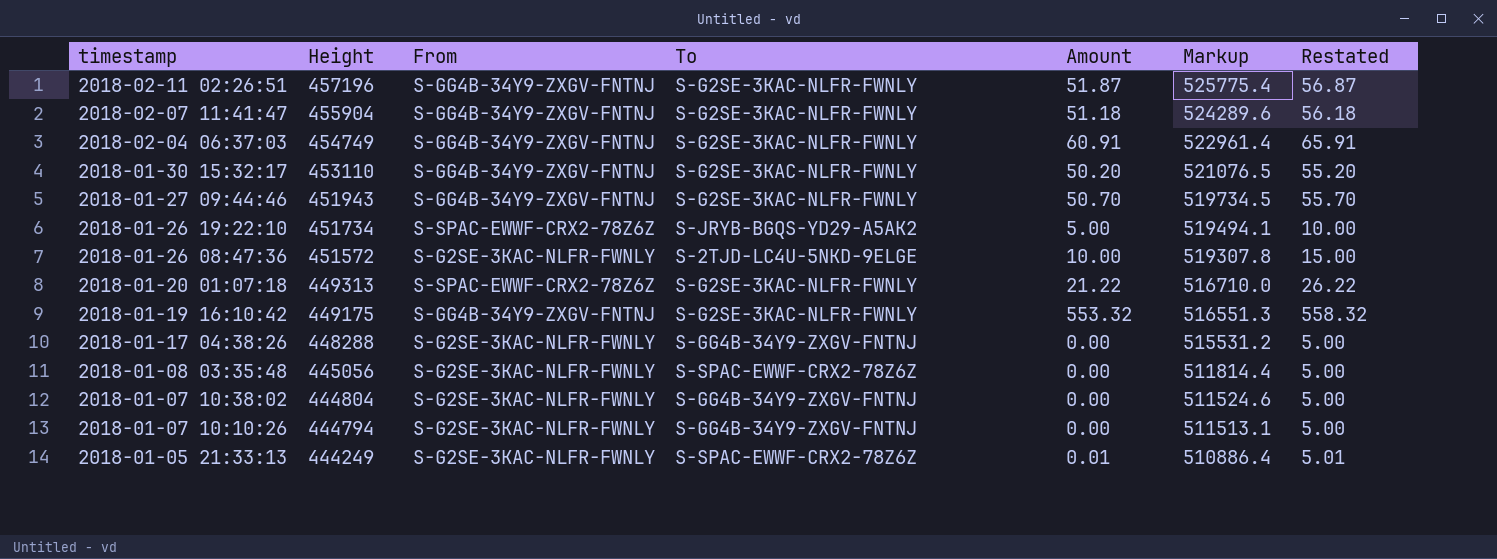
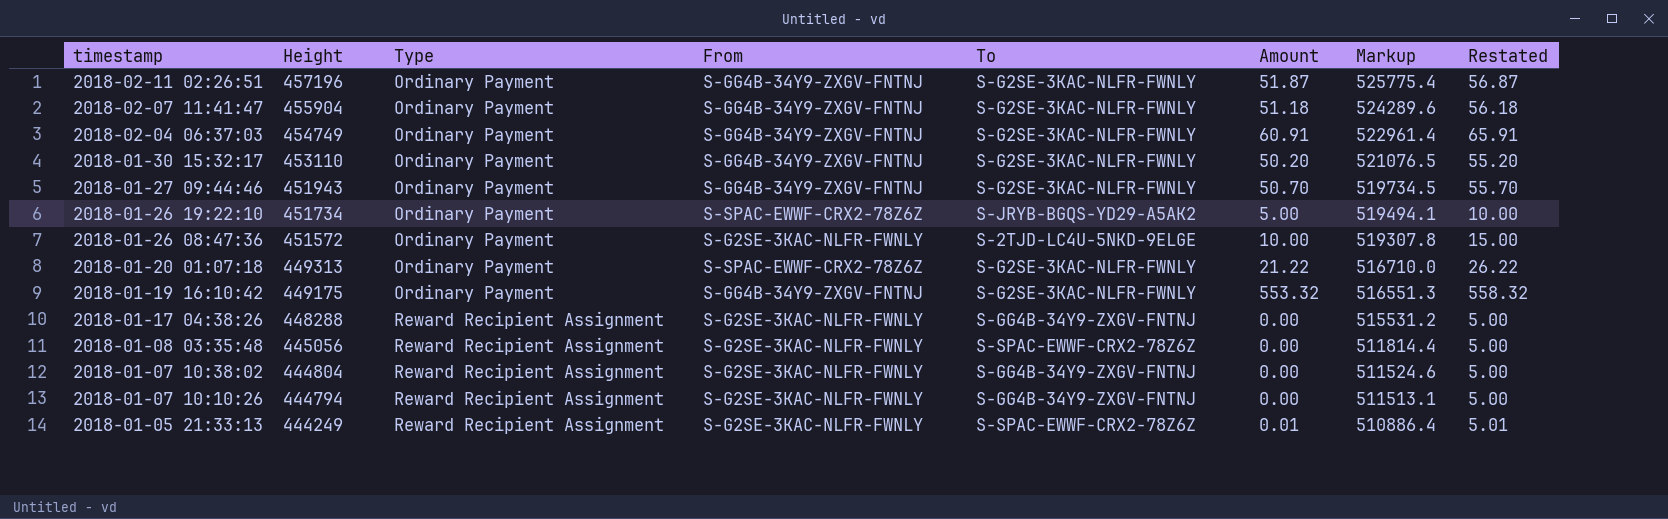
column Type | position: none -> 3

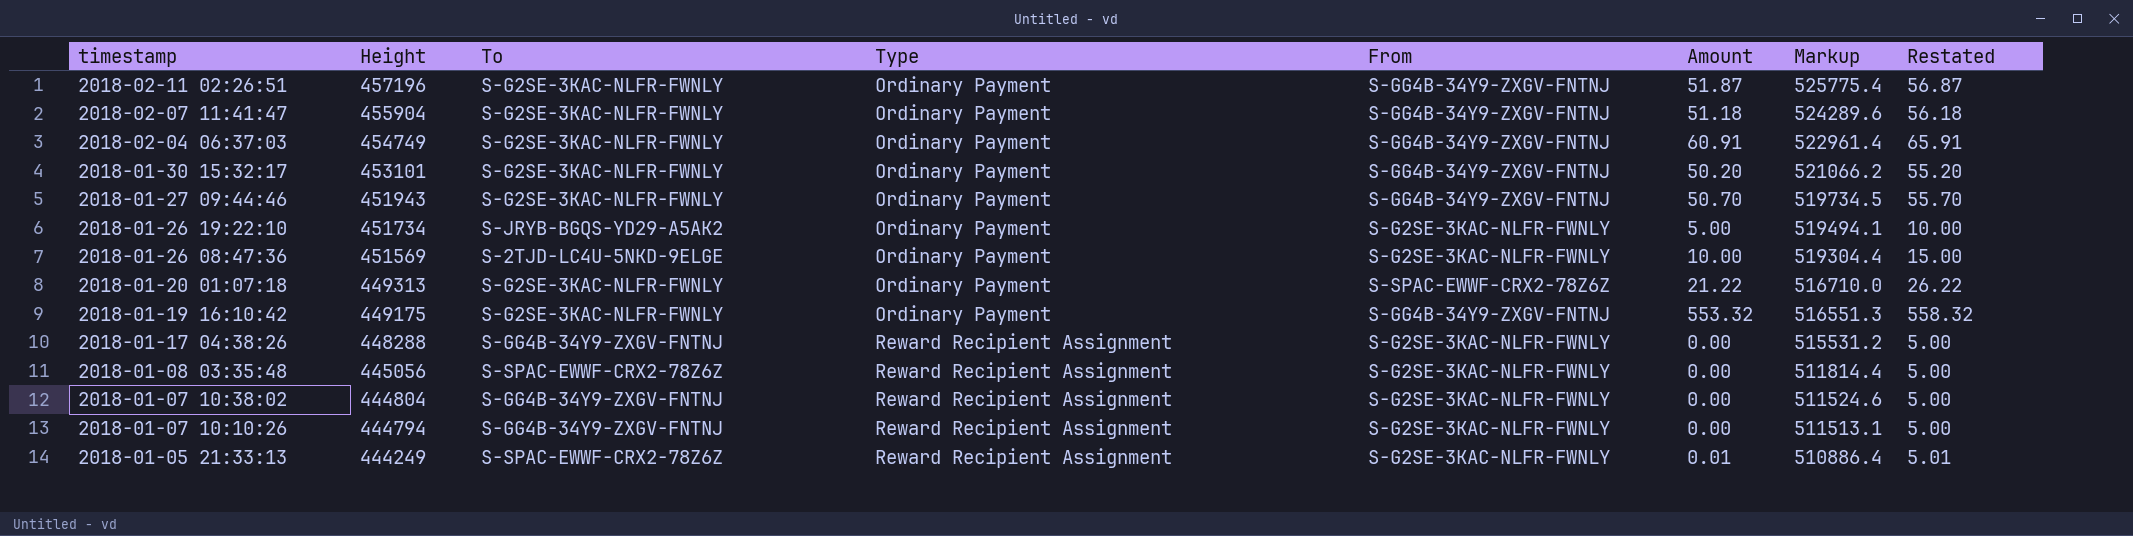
column To | position: 5 -> 3
2018-01-30 15:32:17 | Height: 453110 -> 453101
2018-01-30 15:32:17 | Markup: 521076.5 -> 521066.2
2018-01-26 19:22:10 | From: S-SPAC-EWWF-CRX2-78Z6Z -> S-G2SE-3KAC-NLFR-FWNLY
2018-01-26 08:47:36 | Height: 451572 -> 451569
2018-01-26 08:47:36 | Markup: 519307.8 -> 519304.4

